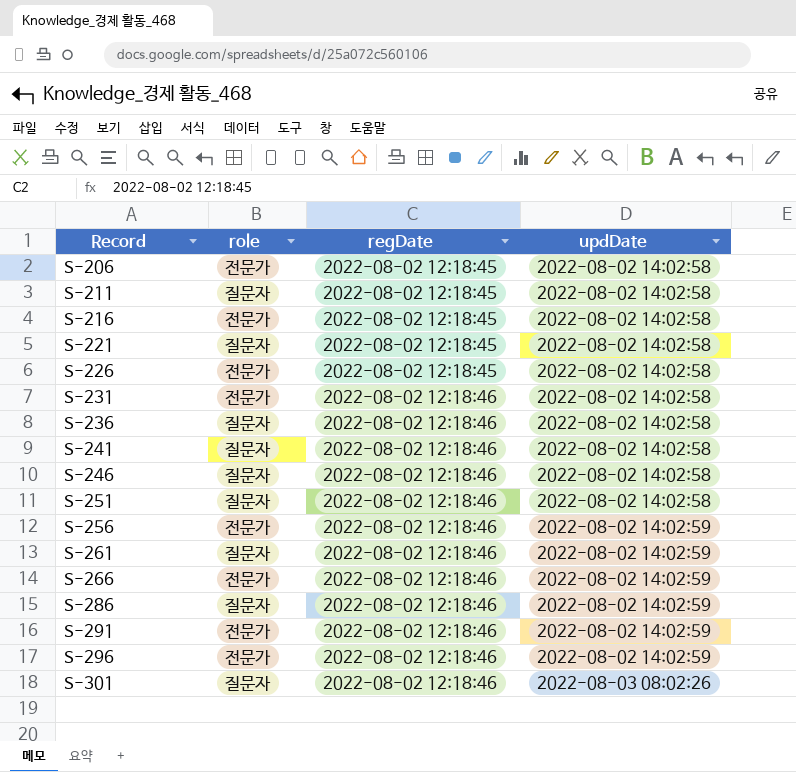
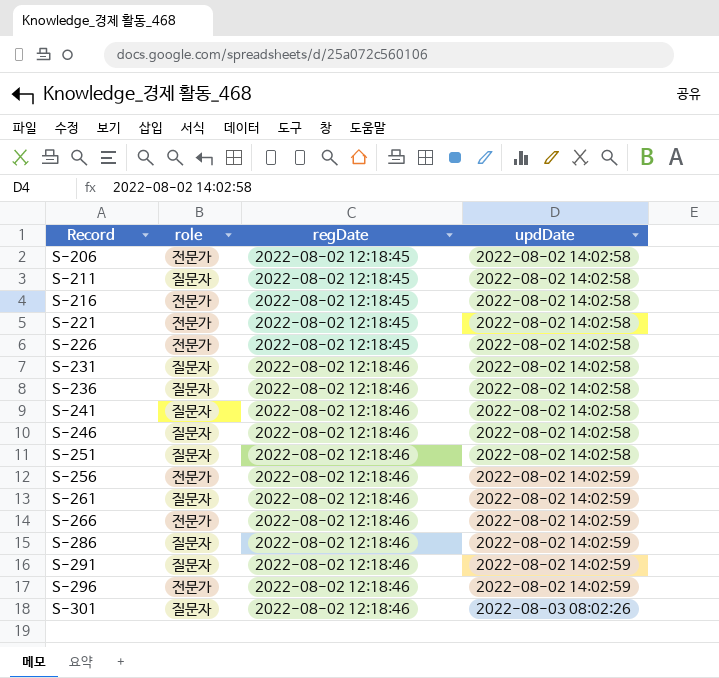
S-221 | role: 질문자 -> 전문가
S-231 | role: 전문가 -> 질문자
S-291 | role: 전문가 -> 질문자

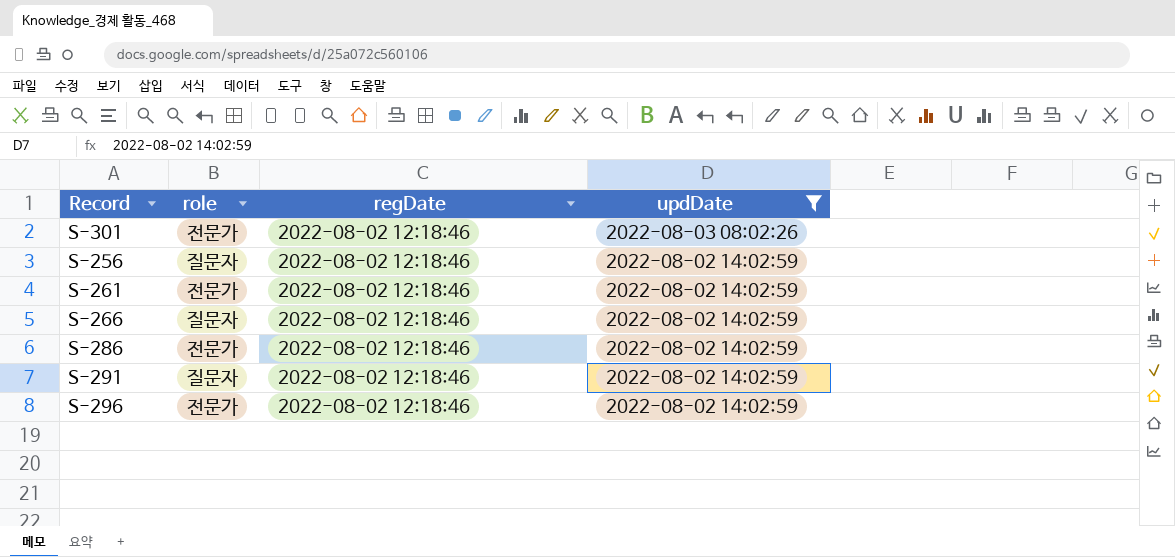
filter: none -> updDate != 2022-08-02 14:02:58
row order: Record ascending -> updDate descending
S-301 | role: 질문자 -> 전문가
S-256 | role: 전문가 -> 질문자
S-261 | role: 질문자 -> 전문가
S-266 | role: 전문가 -> 질문자
S-286 | role: 질문자 -> 전문가

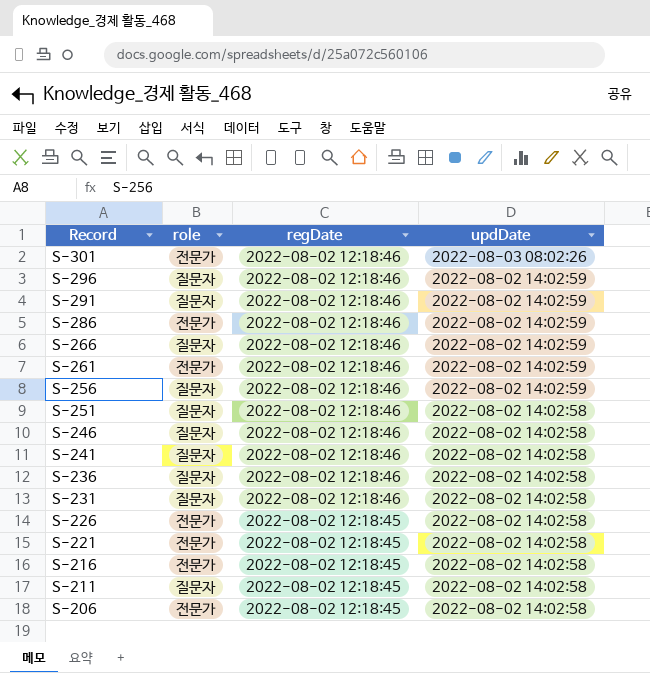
filter: updDate != 2022-08-02 14:02:58 -> none
row order: updDate descending -> Record descending
S-296 | role: 전문가 -> 질문자

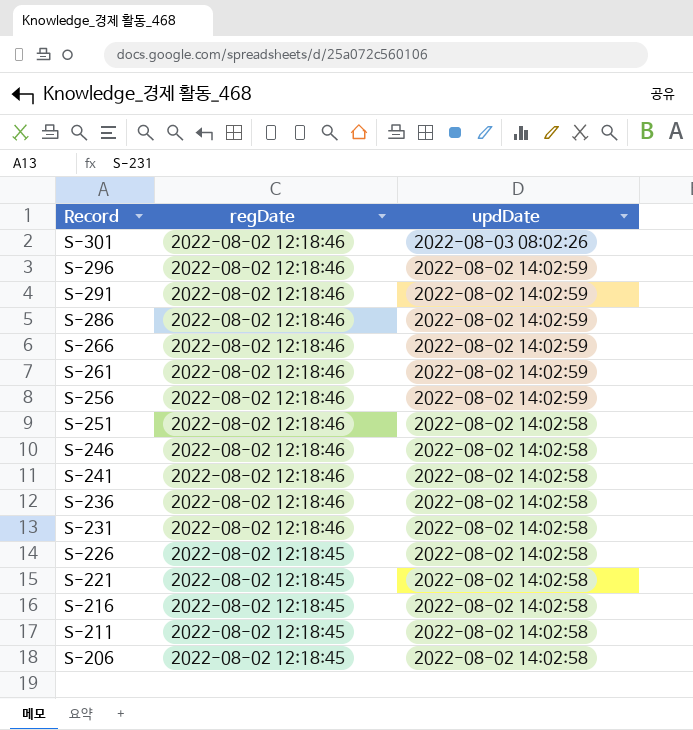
column role | position: 2 -> none

